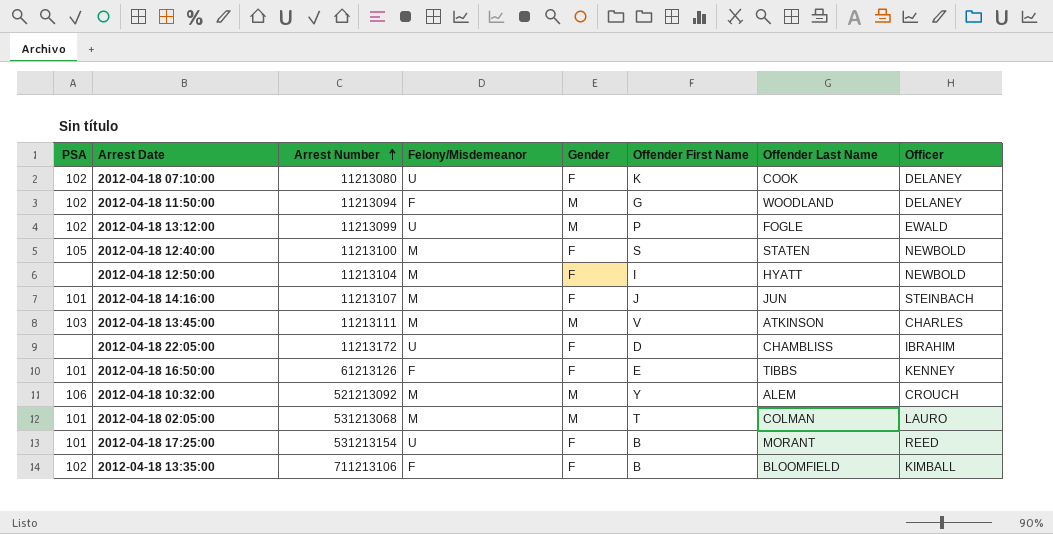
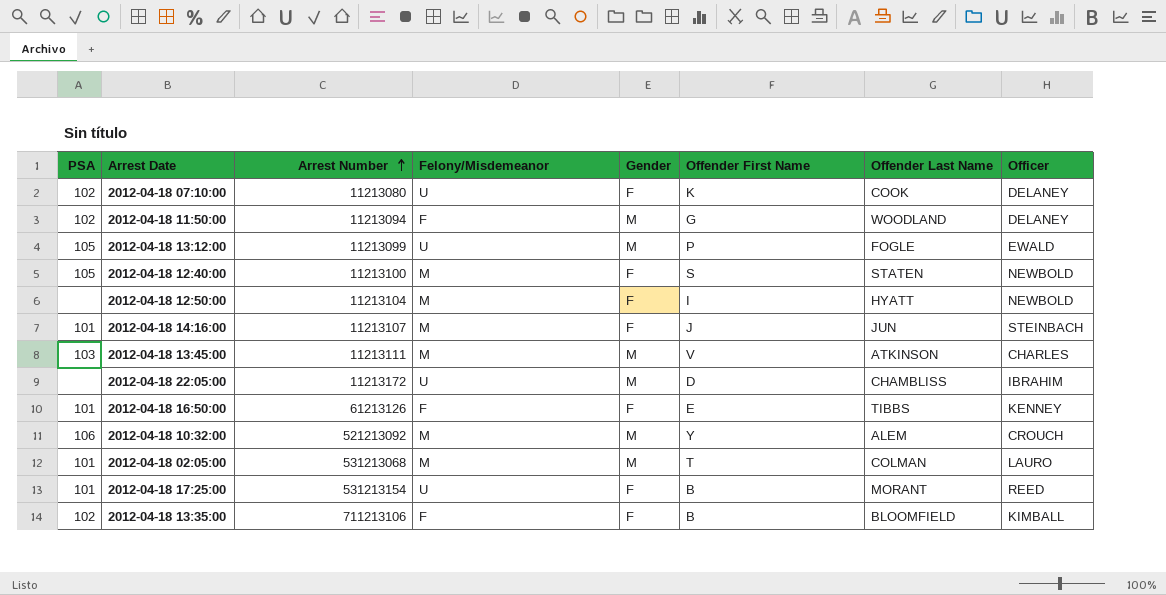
2012-04-18 13:12:00 | PSA: 102 -> 105
2012-04-18 22:05:00 | Gender: F -> M

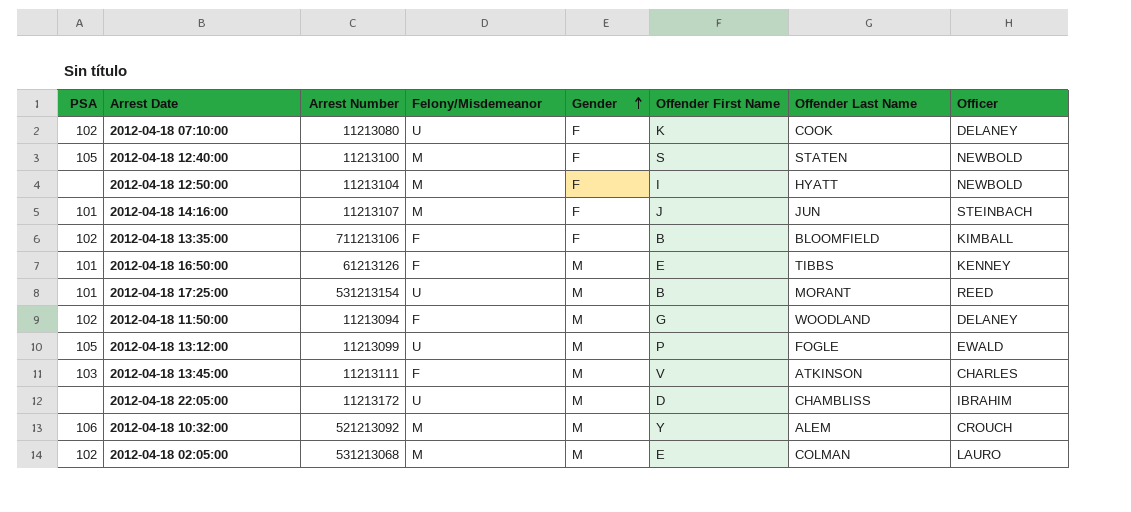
row order: Arrest Number ascending -> Gender ascending
2012-04-18 16:50:00 | Gender: F -> M
2012-04-18 17:25:00 | Gender: F -> M
2012-04-18 13:45:00 | Felony/Misdemeanor: M -> F
2012-04-18 02:05:00 | PSA: 101 -> 102
2012-04-18 02:05:00 | Offender First Name: T -> E

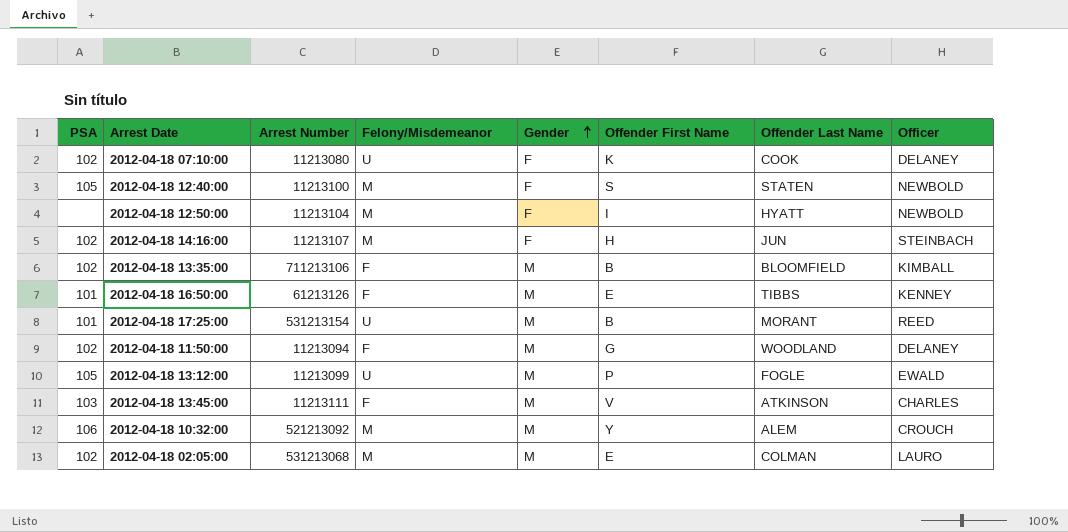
row 2012-04-18 22:05:00: none | 11213172 | U | M | D | CHAMBLISS | IBRAHIM -> none
2012-04-18 14:16:00 | PSA: 101 -> 102
2012-04-18 14:16:00 | Offender First Name: J -> H
2012-04-18 13:35:00 | Gender: F -> M

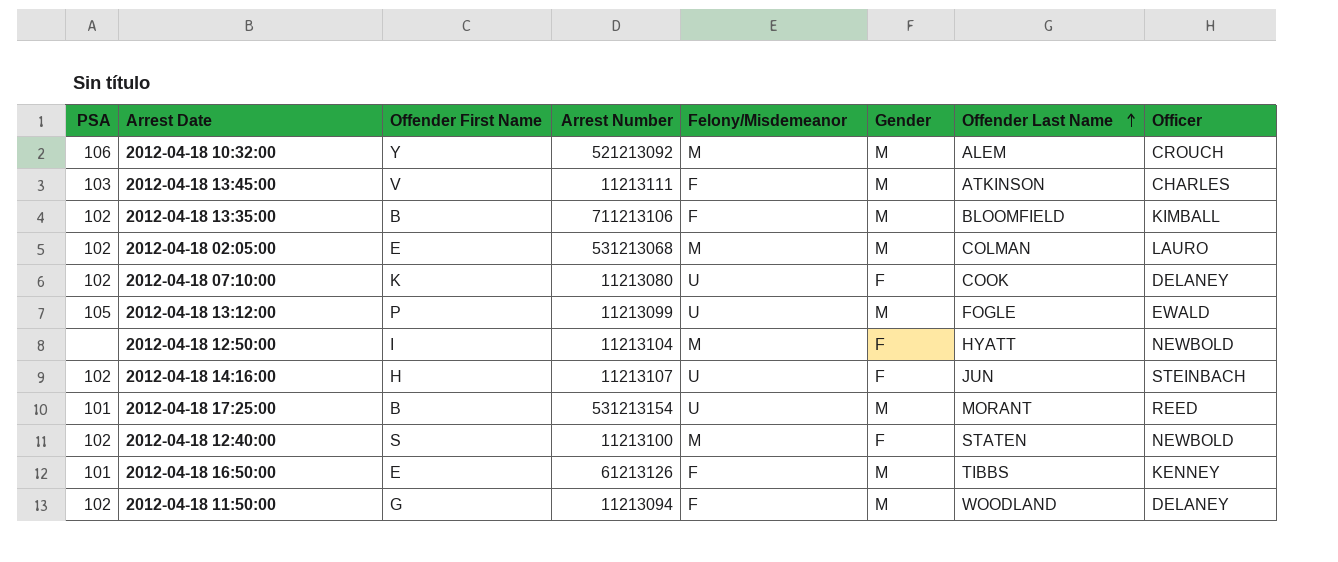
row order: Gender ascending -> Offender Last Name ascending
column Offender First Name | position: 6 -> 3
2012-04-18 14:16:00 | Felony/Misdemeanor: M -> U
2012-04-18 12:40:00 | PSA: 105 -> 102

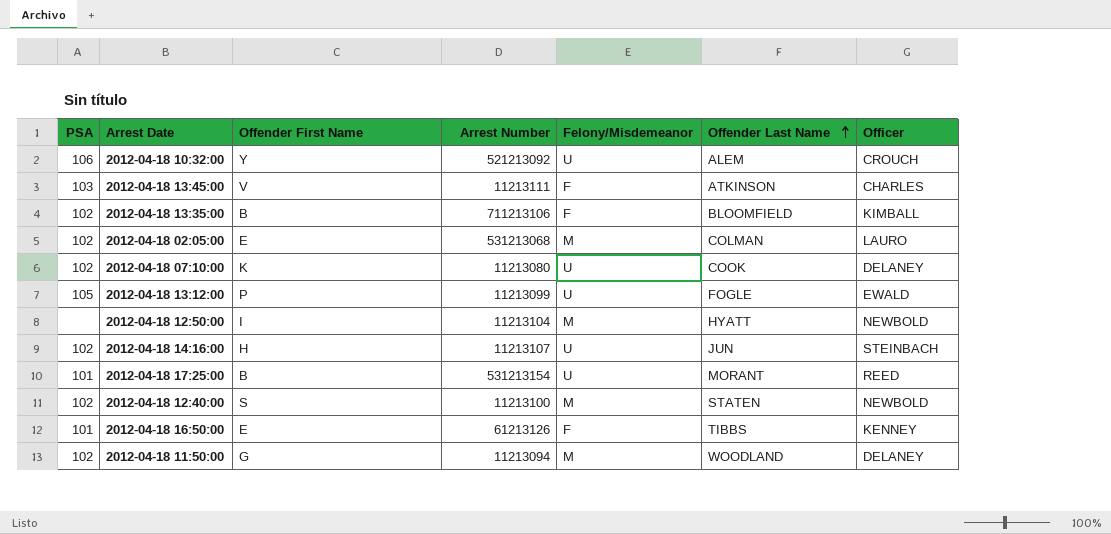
column Gender | position: 6 -> none
2012-04-18 10:32:00 | Felony/Misdemeanor: M -> U
2012-04-18 11:50:00 | Felony/Misdemeanor: F -> M

